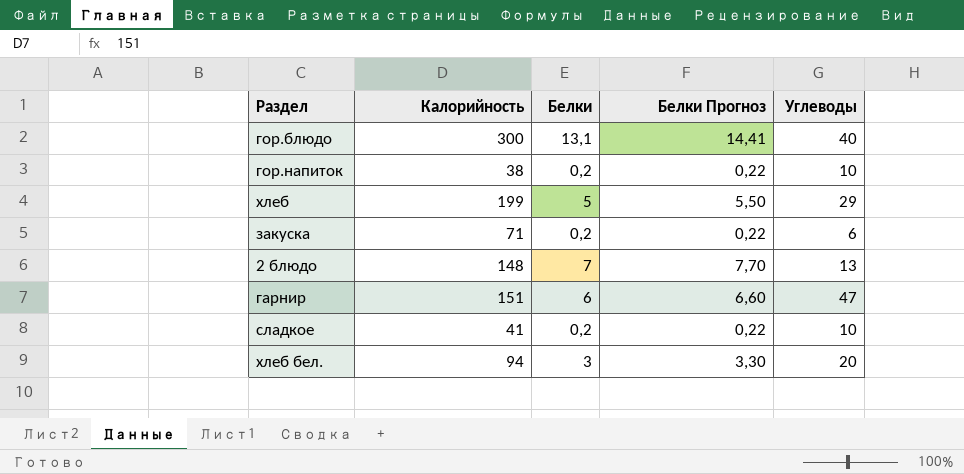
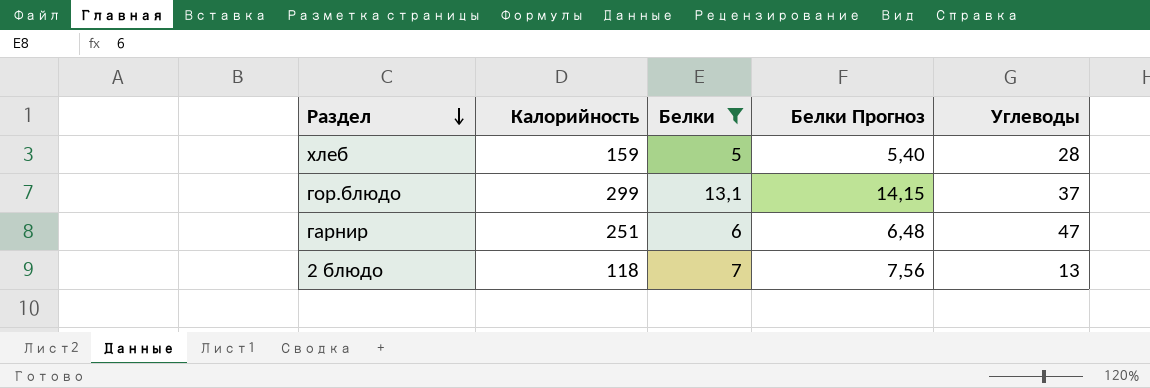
filter: none -> Белки >= 5
row order: none -> Раздел descending
column Белки Прогноз | formula: [Белки] * 1,1 -> [Белки] * 1,08
хлеб | Калорийность: 199 -> 159
хлеб | Углеводы: 29 -> 28
гор.блюдо | Калорийность: 300 -> 299
гор.блюдо | Углеводы: 40 -> 37
гарнир | Калорийность: 151 -> 251
2 блюдо | Калорийность: 148 -> 118

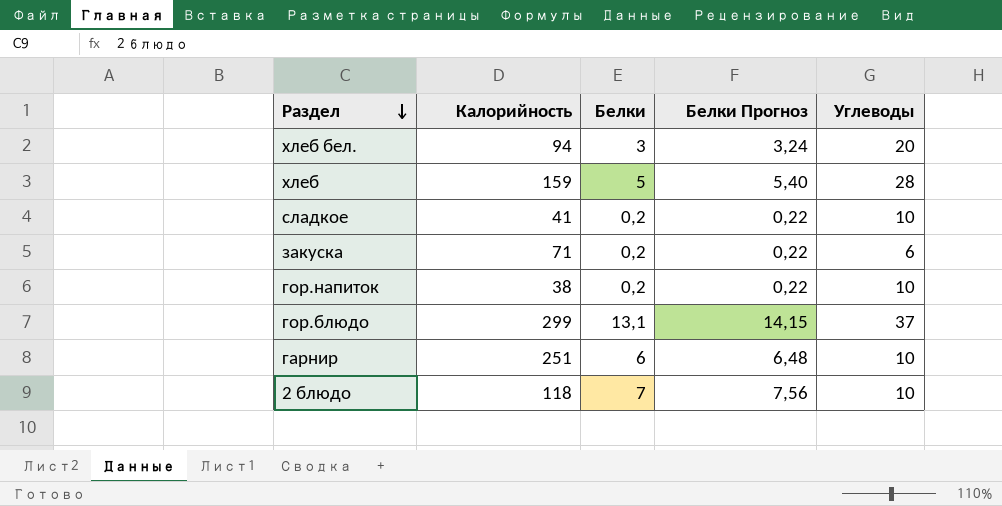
filter: Белки >= 5 -> none
гарнир | Углеводы: 47 -> 10
2 блюдо | Углеводы: 13 -> 10

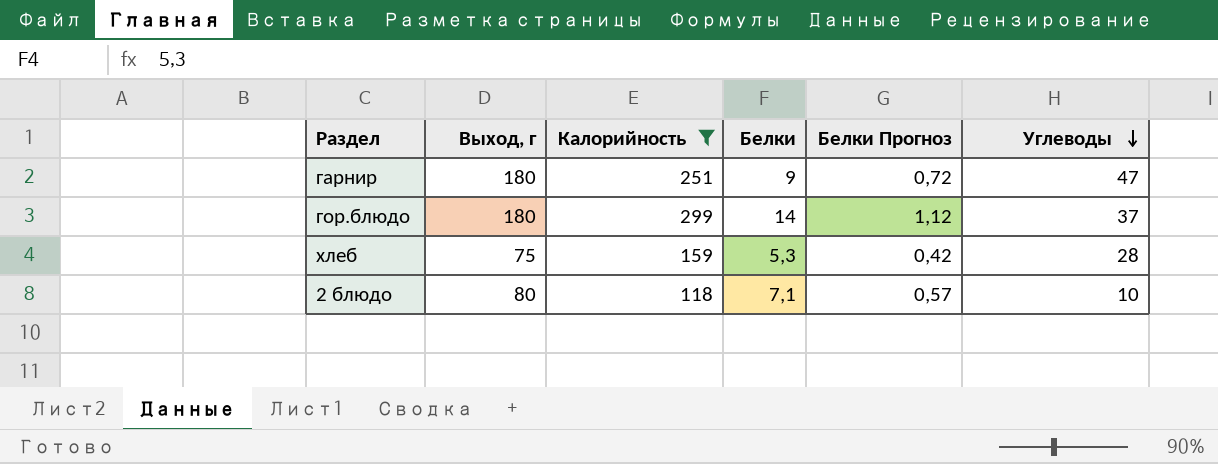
filter: none -> Калорийность >= 118
row order: Раздел descending -> Углеводы descending
column Выход, г | position: none -> 2
column Белки Прогноз | formula: [Белки] * 1,08 -> [Белки] * 0,08
гарнир | Белки: 6 -> 9
гарнир | Углеводы: 10 -> 47
гор.блюдо | Белки: 13,1 -> 14
хлеб | Белки: 5 -> 5,3
2 блюдо | Белки: 7 -> 7,1

